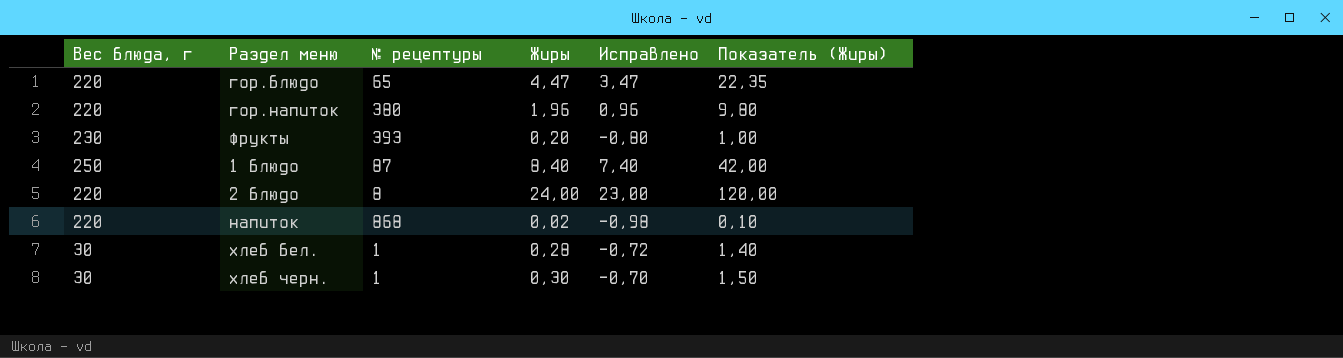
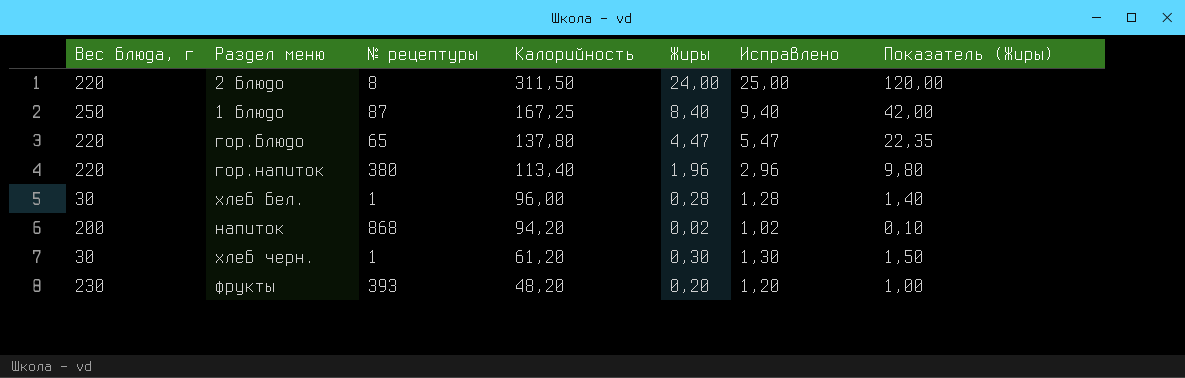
row order: none -> Калорийность descending
column Калорийность | position: none -> 4
column Исправлено | formula: [Жиры] - 1 -> [Жиры] + 1
напиток | Вес блюда, г: 220 -> 200

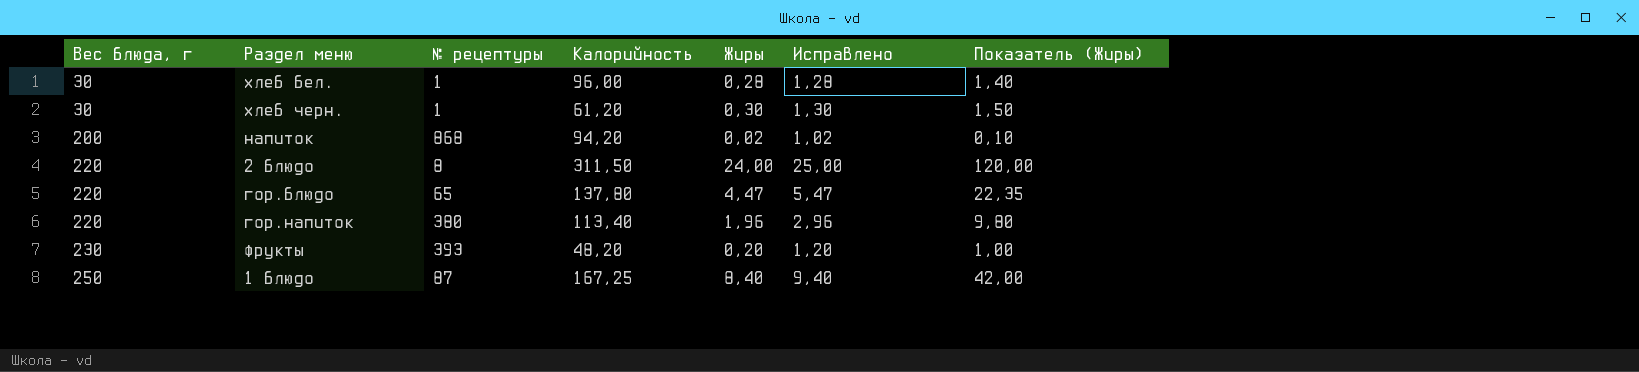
row order: Калорийность descending -> Вес блюда, г ascending

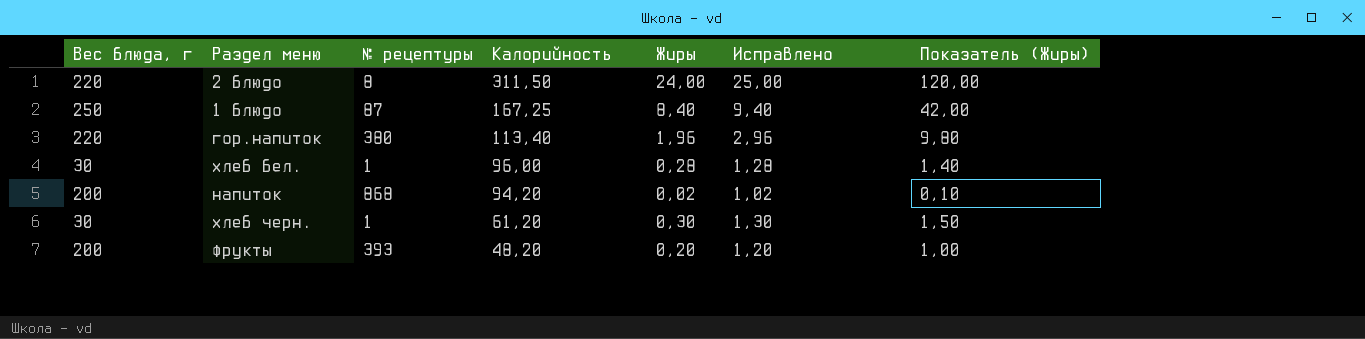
row order: Вес блюда, г ascending -> Калорийность descending
row гор.блюдо: 220 | 65 | 137,80 | 4,47 | 5,47 | 22,35 -> none
фрукты | Вес блюда, г: 230 -> 200

